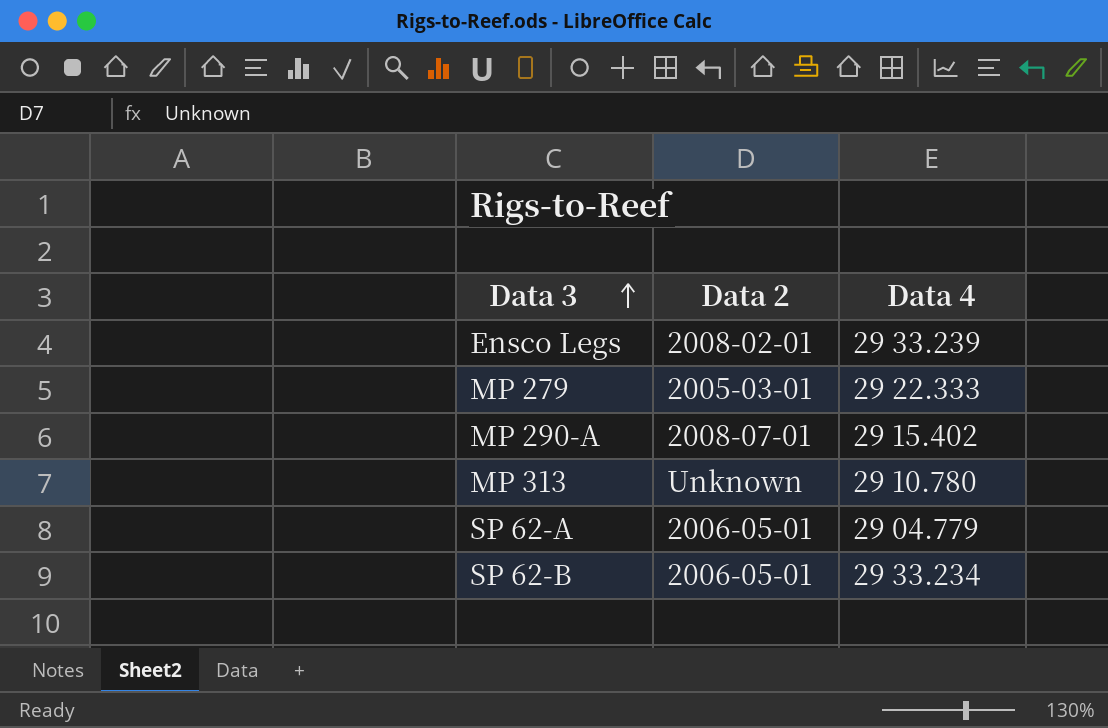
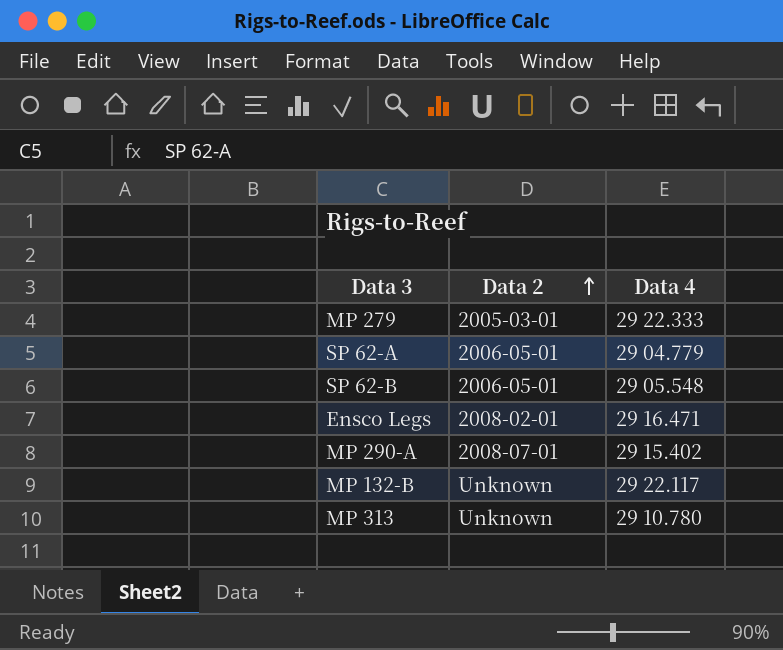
row order: Data 3 ascending -> Data 2 ascending
SP 62-B | Data 4: 29 33.234 -> 29 05.548
Ensco Legs | Data 4: 29 33.239 -> 29 16.471
row MP 132-B: none -> Unknown | 29 22.117

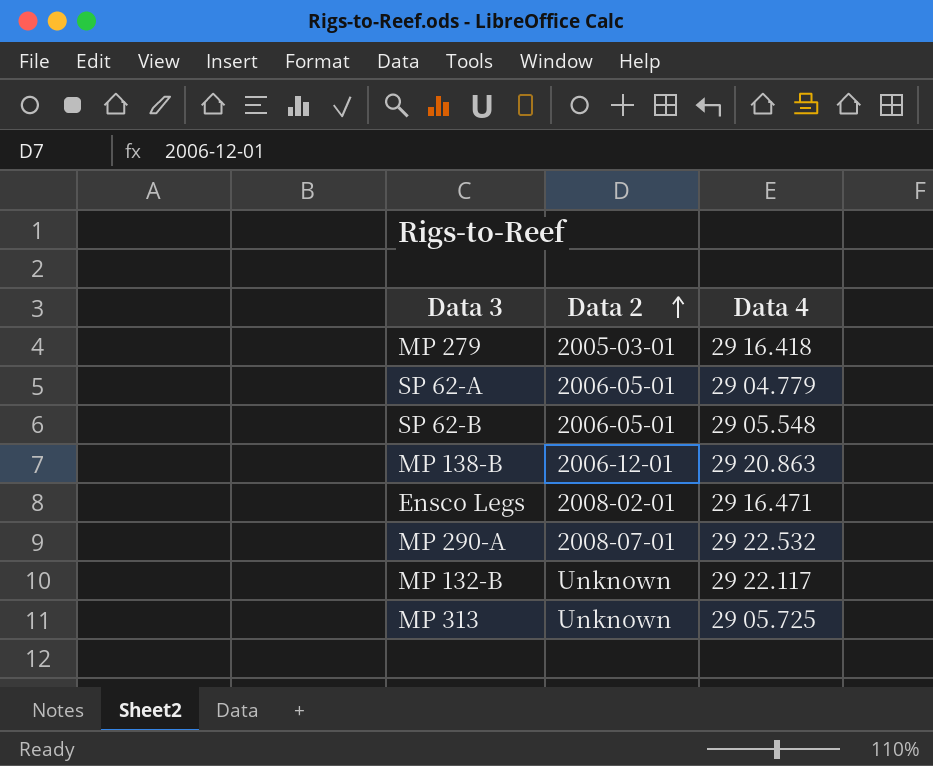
MP 279 | Data 4: 29 22.333 -> 29 16.418
row MP 138-B: none -> 2006-12-01 | 29 20.863
MP 290-A | Data 4: 29 15.402 -> 29 22.532
MP 313 | Data 4: 29 10.780 -> 29 05.725

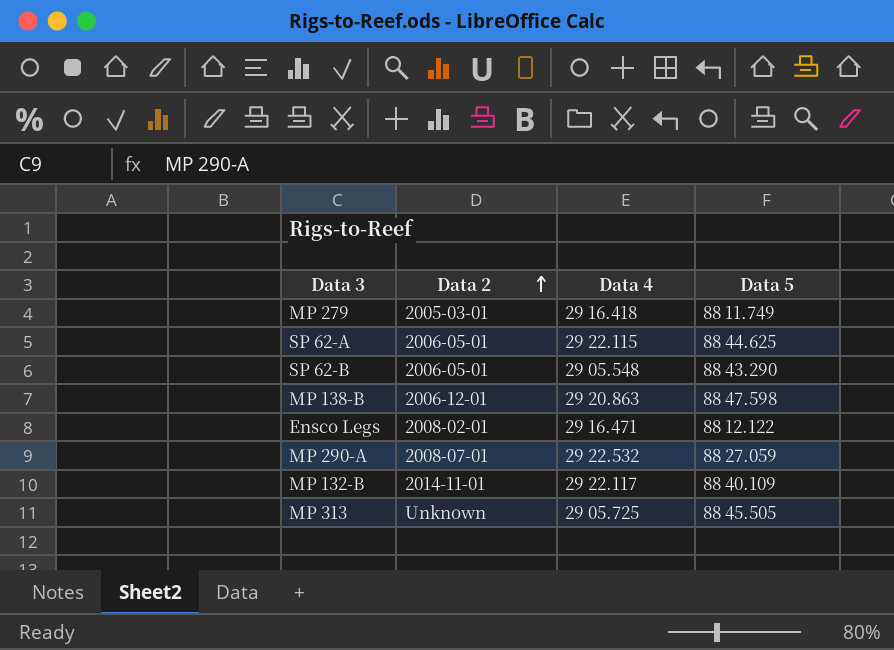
column Data 5 | position: none -> 4
SP 62-A | Data 4: 29 04.779 -> 29 22.115
MP 132-B | Data 2: Unknown -> 2014-11-01

